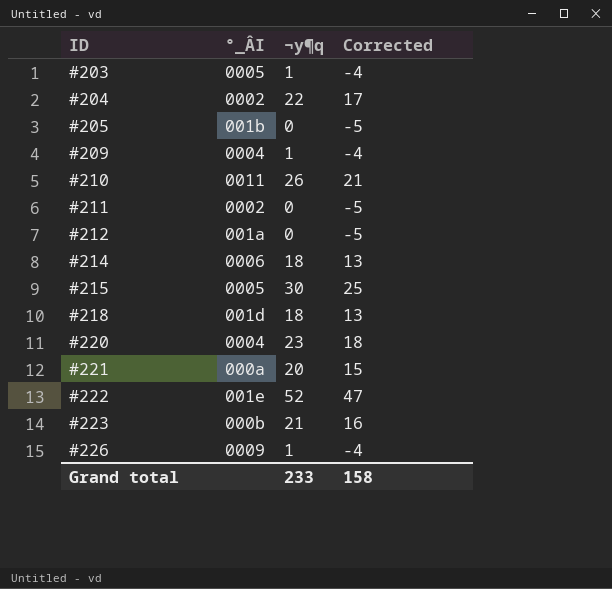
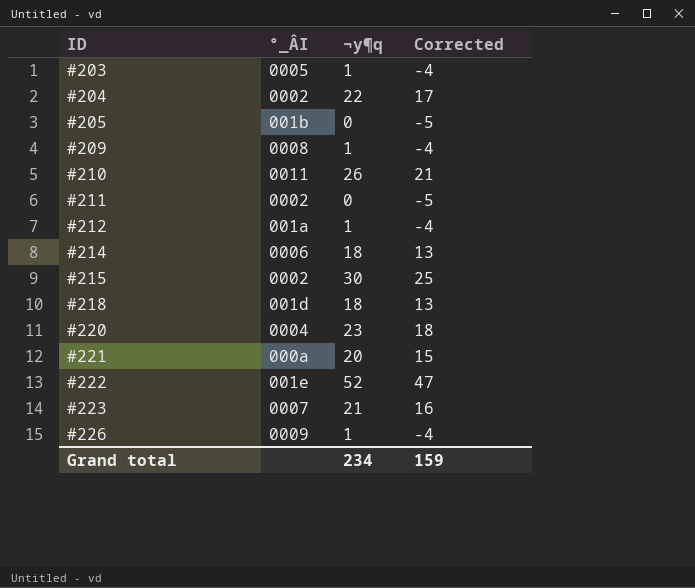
#209 | °_ÂI: 0004 -> 0008
#212 | ¬y¶q: 0 -> 1
#212 | Corrected: -5 -> -4
#215 | °_ÂI: 0005 -> 0002
#223 | °_ÂI: 000b -> 0007
Grand total | ¬y¶q: 233 -> 234
Grand total | Corrected: 158 -> 159

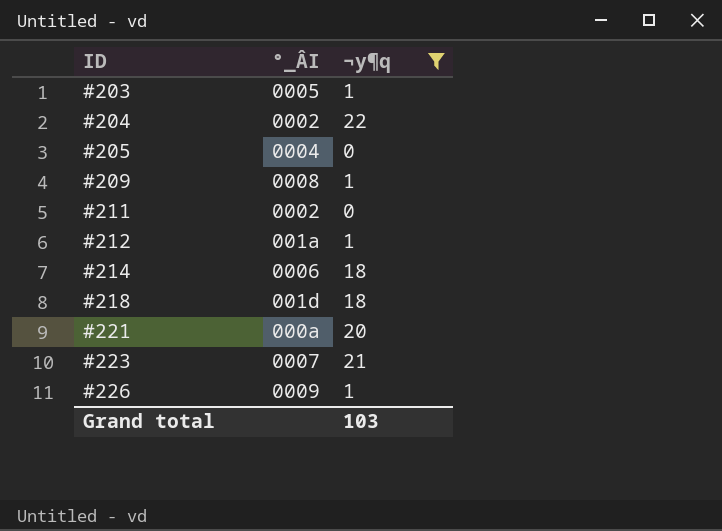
filter: none -> ¬y¶q <= 22
column Corrected | formula: [¬y¶q] - 5 -> none
#205 | °_ÂI: 001b -> 0004
Grand total | ¬y¶q: 234 -> 103

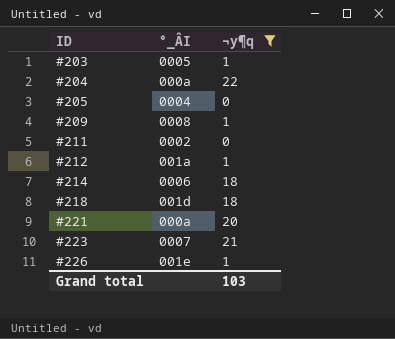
#204 | °_ÂI: 0002 -> 000a
#226 | °_ÂI: 0009 -> 001e

